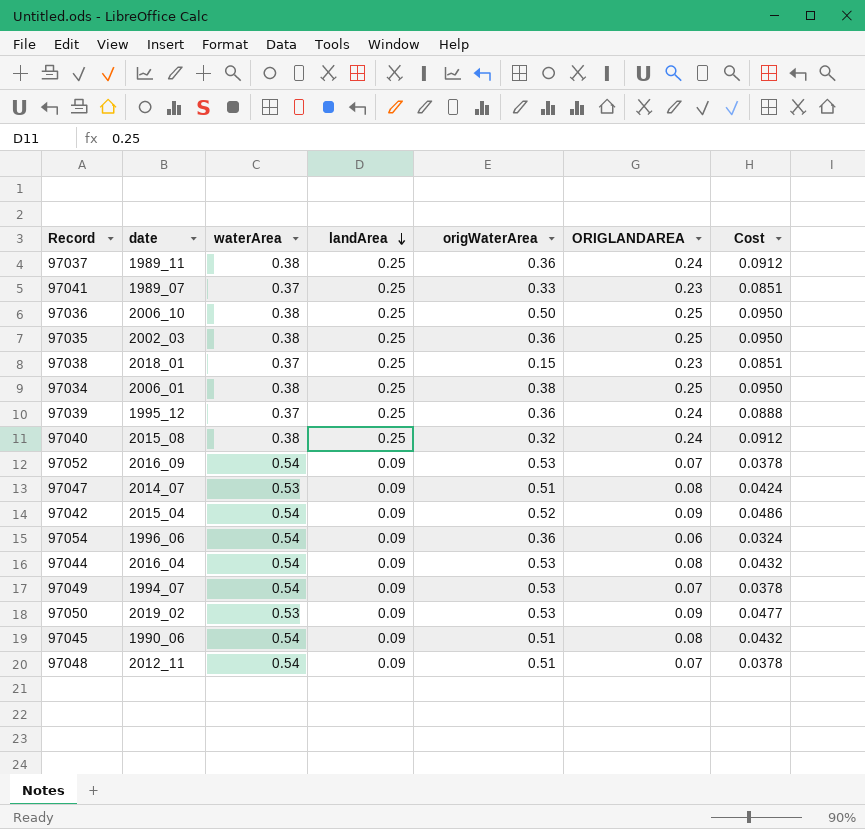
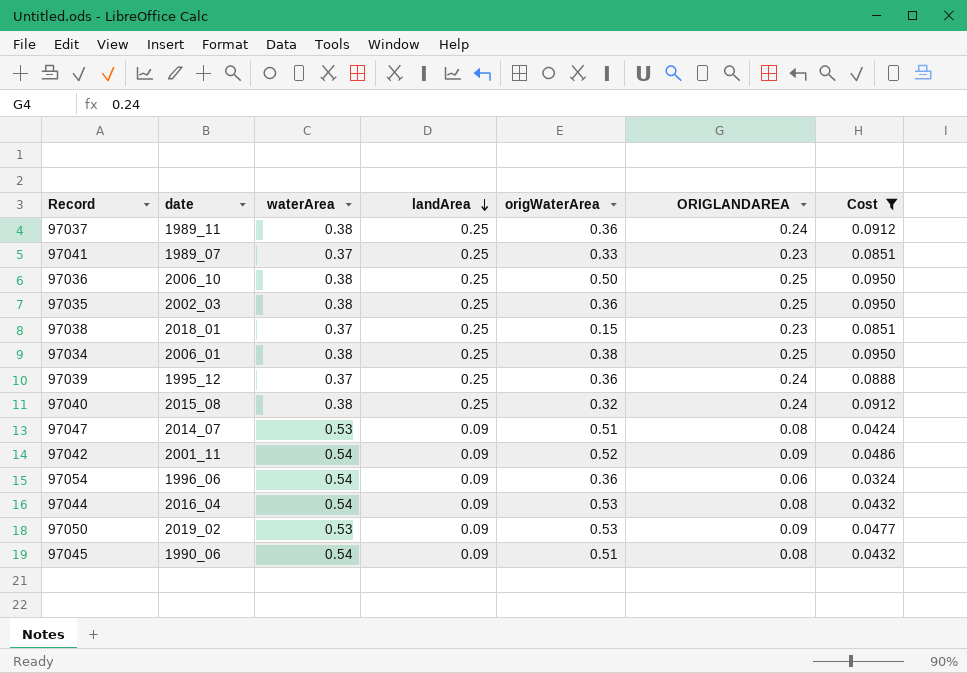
filter: none -> Cost != 0.0378
97042 | date: 2015_04 -> 2001_11

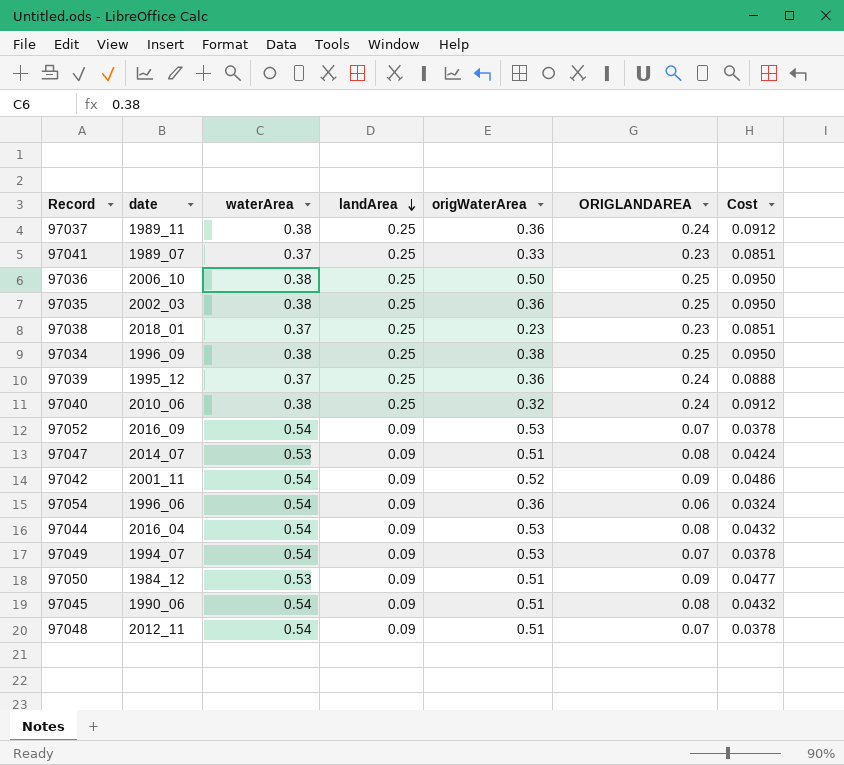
filter: Cost != 0.0378 -> none
97038 | origWaterArea: 0.15 -> 0.23
97034 | date: 2006_01 -> 1996_09
97040 | date: 2015_08 -> 2010_06
97050 | date: 2019_02 -> 1984_12
97050 | origWaterArea: 0.53 -> 0.51

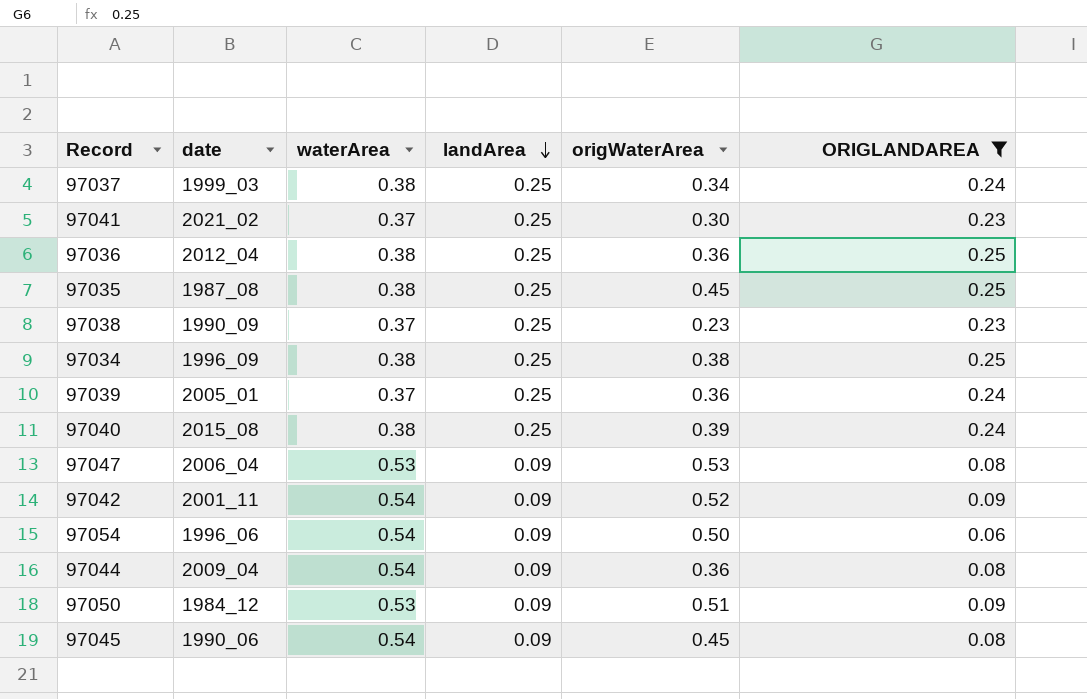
filter: none -> ORIGLANDAREA != 0.07
column Cost | formula: [waterArea] * [ORIGLANDAREA] -> none
97037 | date: 1989_11 -> 1999_03
97037 | origWaterArea: 0.36 -> 0.34
97041 | date: 1989_07 -> 2021_02
97041 | origWaterArea: 0.33 -> 0.30
97036 | date: 2006_10 -> 2012_04
97036 | origWaterArea: 0.50 -> 0.36
97035 | date: 2002_03 -> 1987_08
97035 | origWaterArea: 0.36 -> 0.45
97038 | date: 2018_01 -> 1990_09
97039 | date: 1995_12 -> 2005_01
97040 | date: 2010_06 -> 2015_08
97040 | origWaterArea: 0.32 -> 0.39
97047 | date: 2014_07 -> 2006_04
97047 | origWaterArea: 0.51 -> 0.53
97054 | origWaterArea: 0.36 -> 0.50
97044 | date: 2016_04 -> 2009_04
97044 | origWaterArea: 0.53 -> 0.36
97045 | origWaterArea: 0.51 -> 0.45

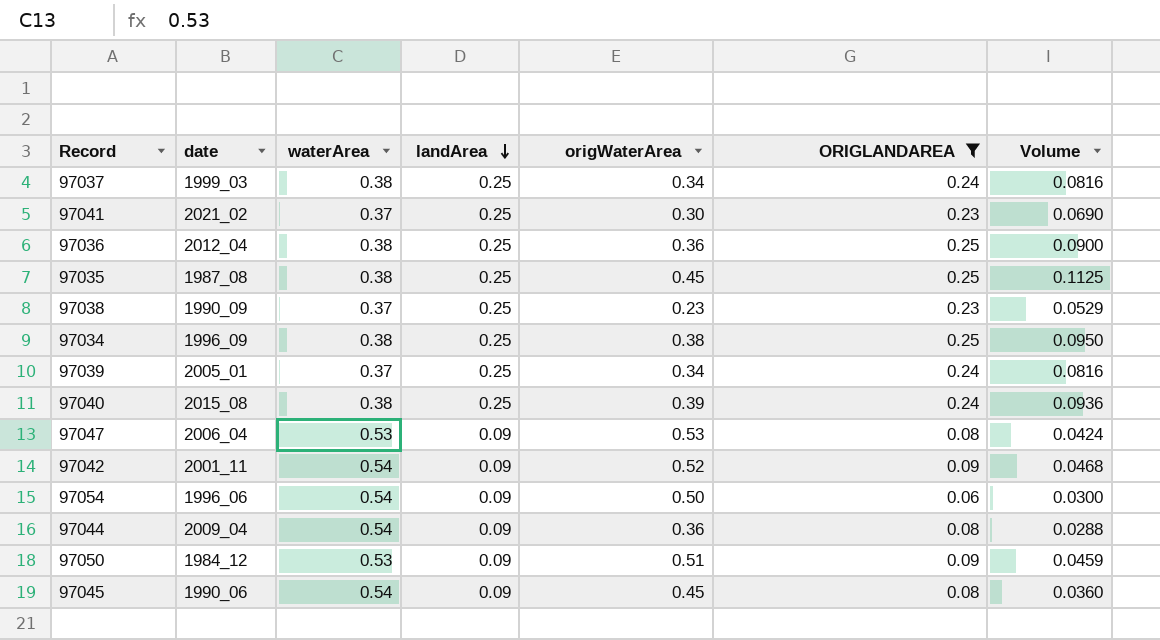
column Volume | formula: none -> [origWaterArea] * [ORIGLANDAREA]
97039 | origWaterArea: 0.36 -> 0.34

